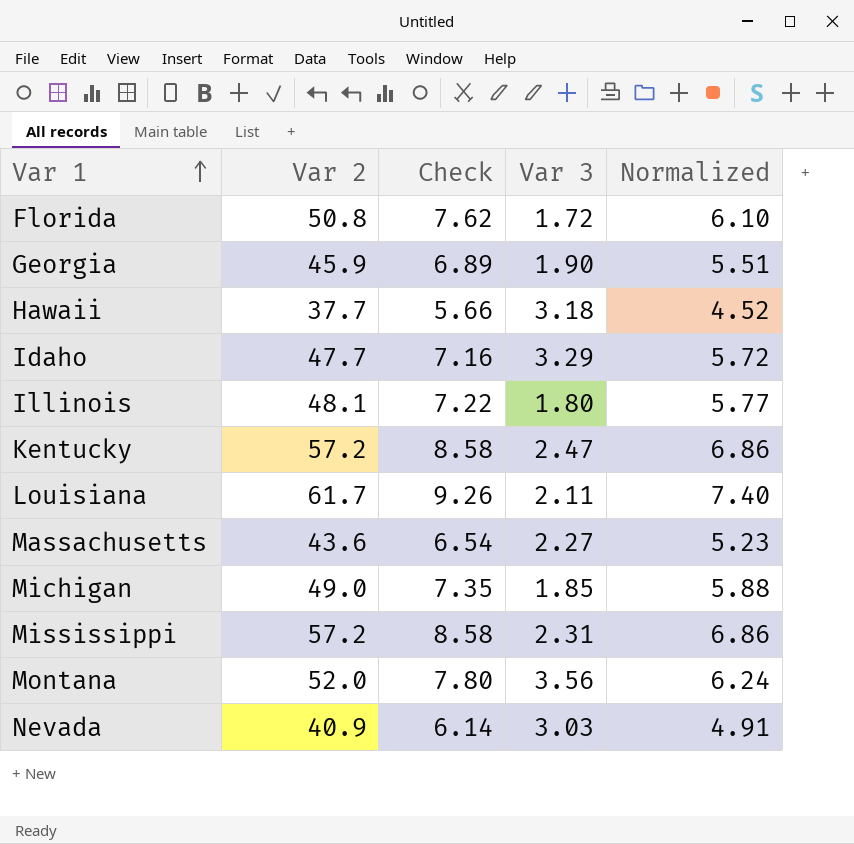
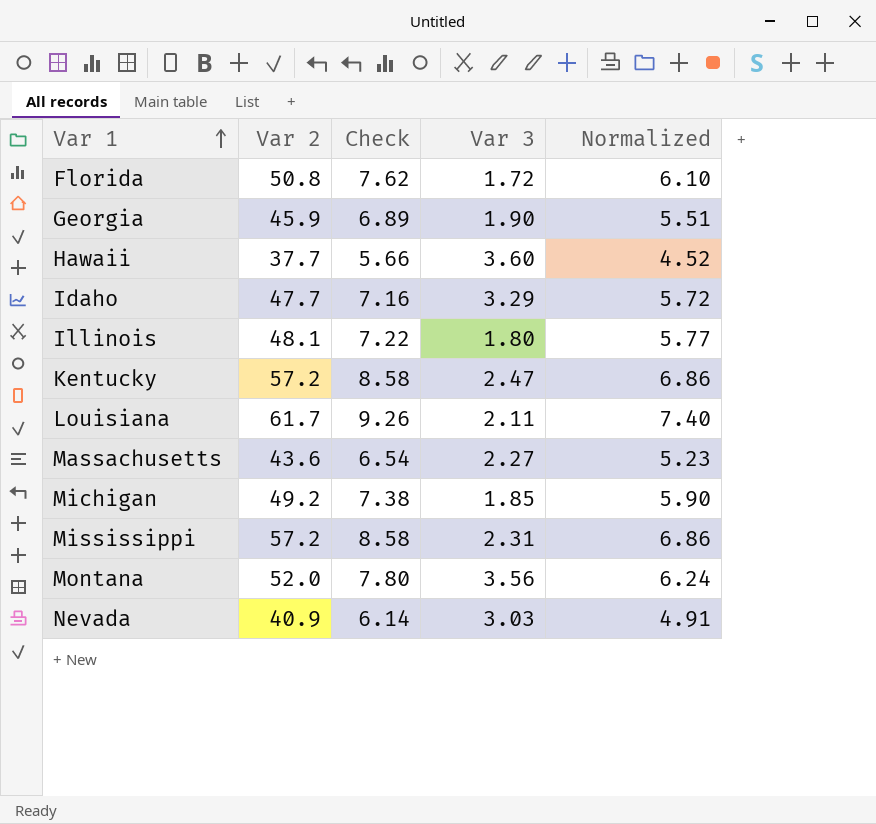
Hawaii | Var 3: 3.18 -> 3.60
Michigan | Var 2: 49.0 -> 49.2
Michigan | Check: 7.35 -> 7.38
Michigan | Normalized: 5.88 -> 5.90

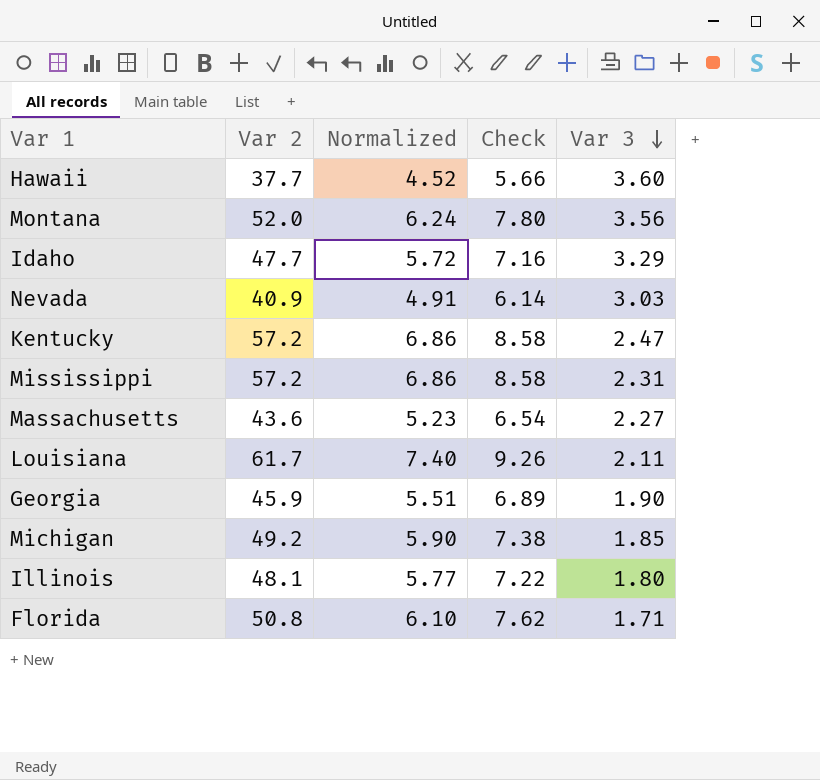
row order: Var 1 ascending -> Var 3 descending
column Normalized | position: 5 -> 3
Florida | Var 3: 1.72 -> 1.71

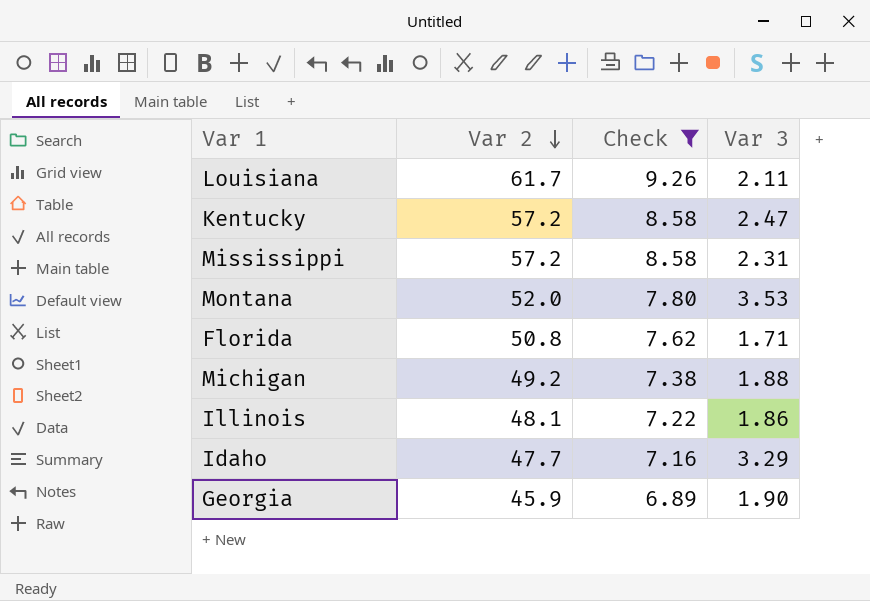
filter: none -> Check >= 6.89
row order: Var 3 descending -> Var 2 descending
column Normalized | formula: [Var 2] * 0.12 -> none
Montana | Var 3: 3.56 -> 3.53
Michigan | Var 3: 1.85 -> 1.88
Illinois | Var 3: 1.80 -> 1.86

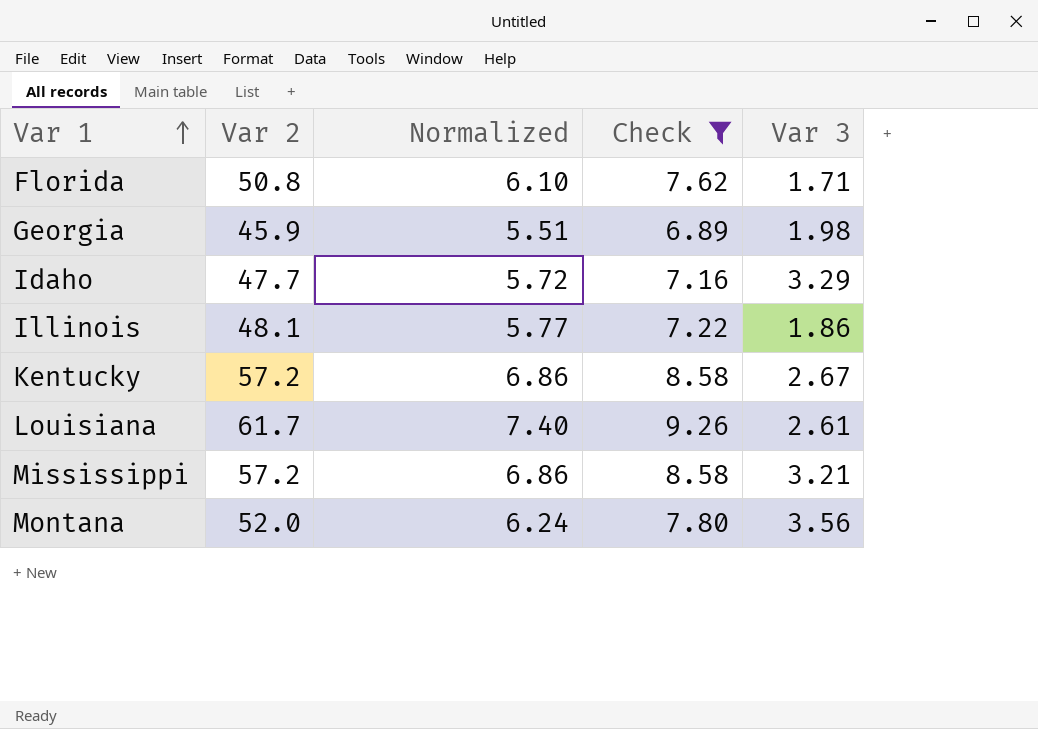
row order: Var 2 descending -> Var 1 ascending
column Normalized | formula: none -> [Var 2] * 0.12
row Michigan: 49.2 | 7.38 | 1.88 -> none
Georgia | Var 3: 1.90 -> 1.98
Kentucky | Var 3: 2.47 -> 2.67
Louisiana | Var 3: 2.11 -> 2.61
Mississippi | Var 3: 2.31 -> 3.21
Montana | Var 3: 3.53 -> 3.56

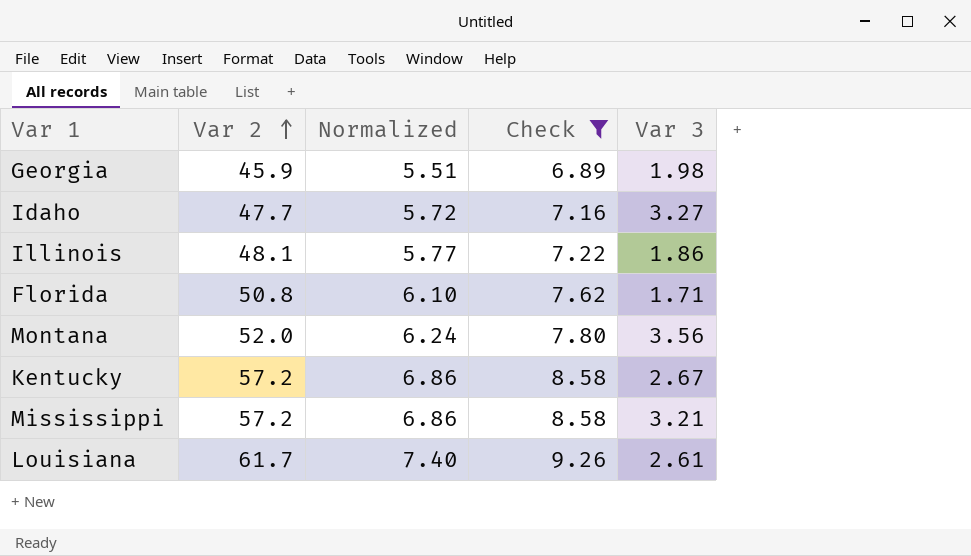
row order: Var 1 ascending -> Var 2 ascending
Idaho | Var 3: 3.29 -> 3.27

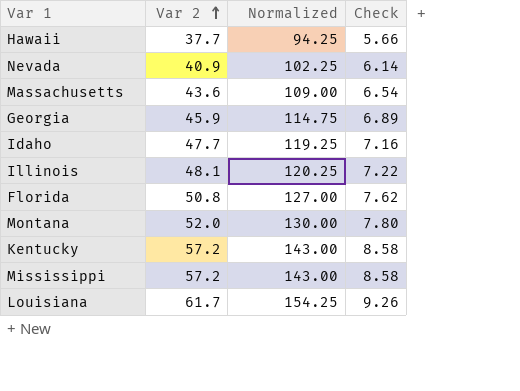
filter: Check >= 6.89 -> none
column Var 3 | position: 5 -> none
column Normalized | formula: [Var 2] * 0.12 -> [Var 2] * 2.5

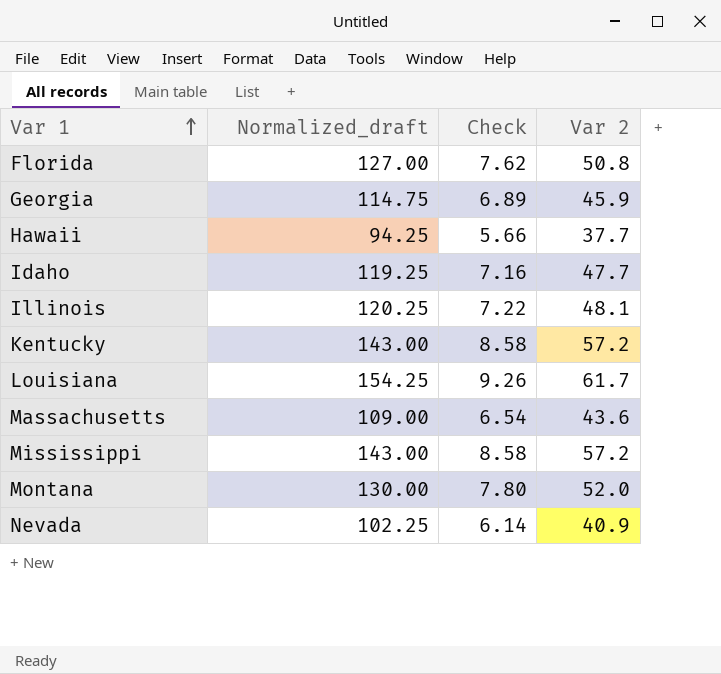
row order: Var 2 ascending -> Var 1 ascending
column name: Normalized -> Normalized_draft
column Var 2 | position: 2 -> 4

